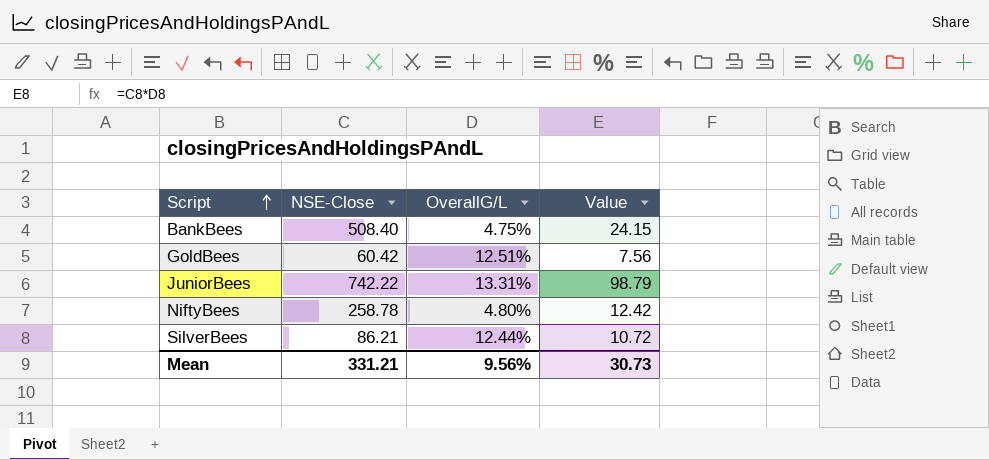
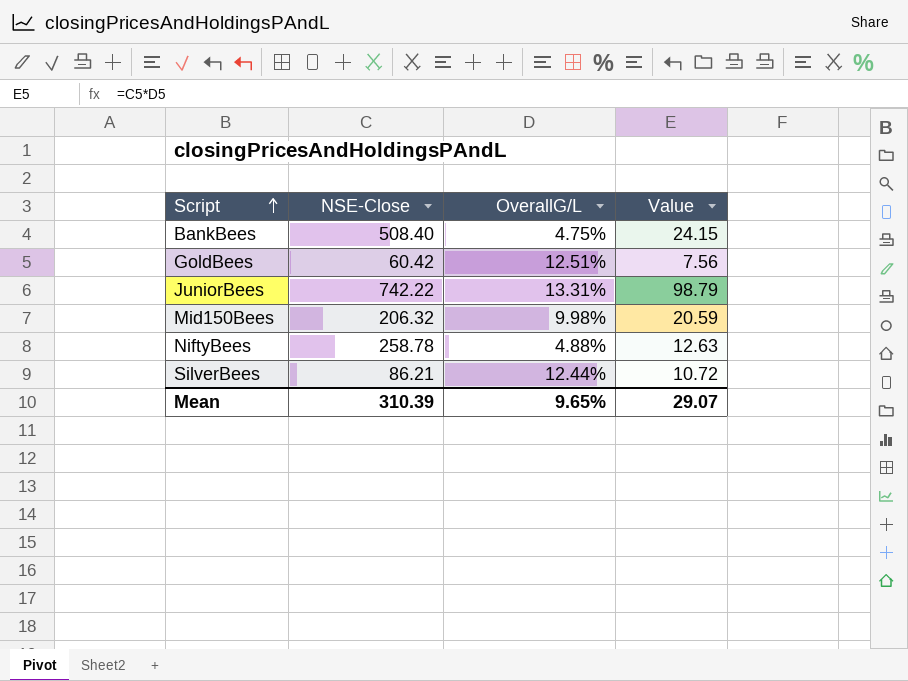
row Mid150Bees: none -> 206.32 | 9.98% | 20.59
NiftyBees | OverallG/L: 4.80% -> 4.88%
NiftyBees | Value: 12.42 -> 12.63
Mean | NSE-Close: 331.21 -> 310.39
Mean | OverallG/L: 9.56% -> 9.65%
Mean | Value: 30.73 -> 29.07

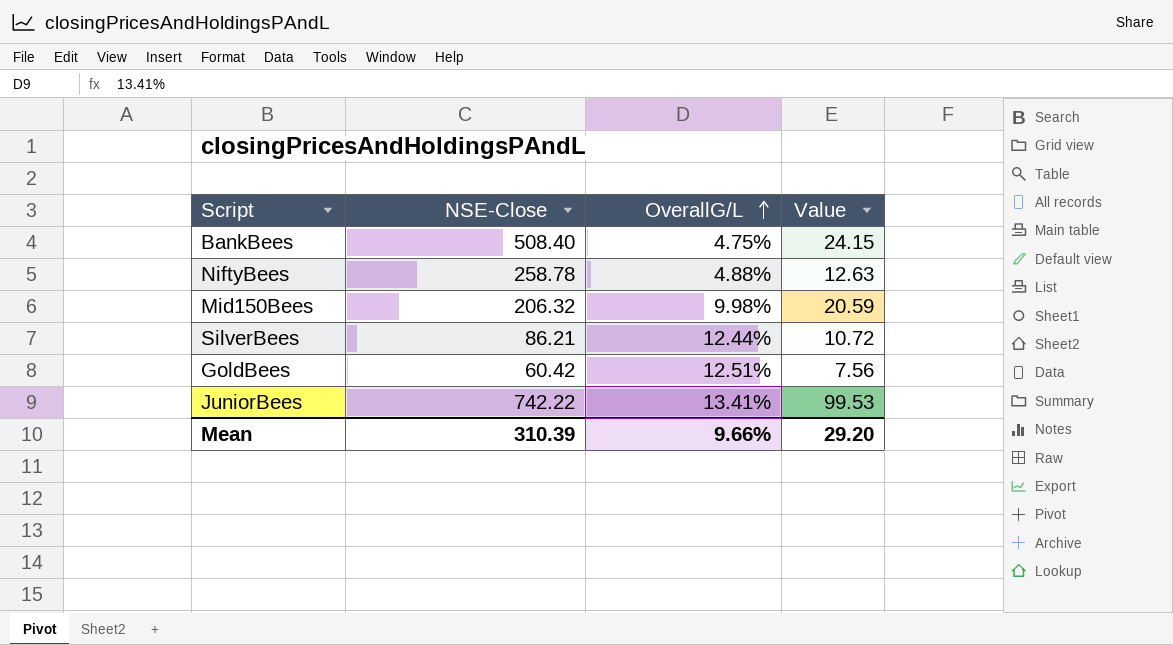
row order: Script ascending -> OverallG/L ascending
JuniorBees | OverallG/L: 13.31% -> 13.41%
JuniorBees | Value: 98.79 -> 99.53
Mean | OverallG/L: 9.65% -> 9.66%
Mean | Value: 29.07 -> 29.20

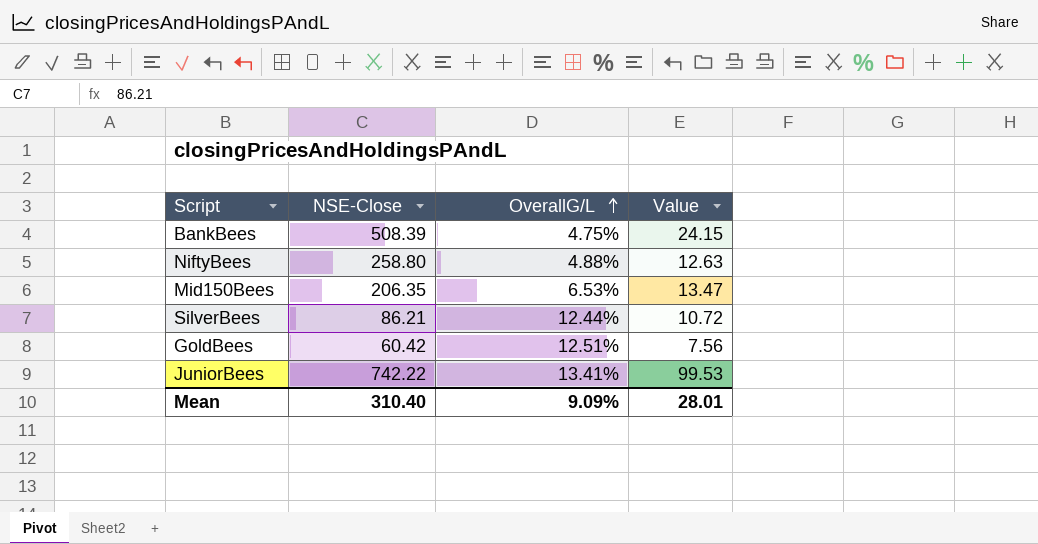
BankBees | NSE-Close: 508.40 -> 508.39
NiftyBees | NSE-Close: 258.78 -> 258.80
Mid150Bees | NSE-Close: 206.32 -> 206.35
Mid150Bees | OverallG/L: 9.98% -> 6.53%
Mid150Bees | Value: 20.59 -> 13.47
Mean | NSE-Close: 310.39 -> 310.40
Mean | OverallG/L: 9.66% -> 9.09%
Mean | Value: 29.20 -> 28.01

